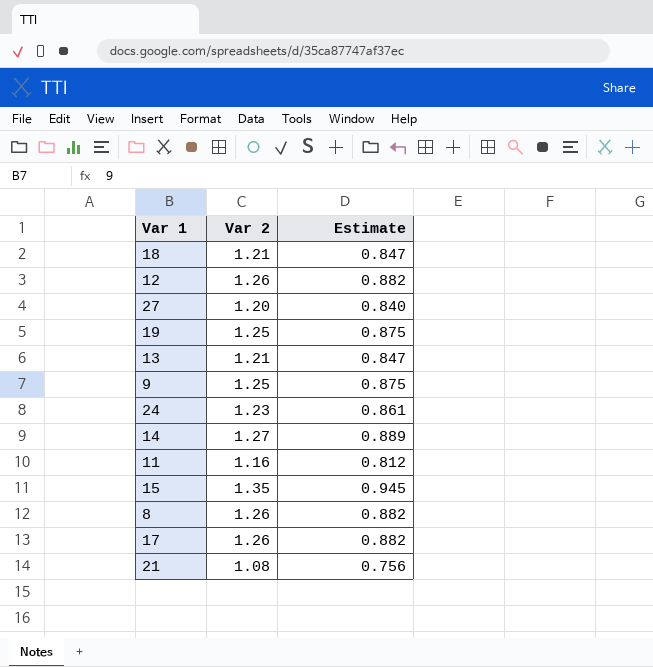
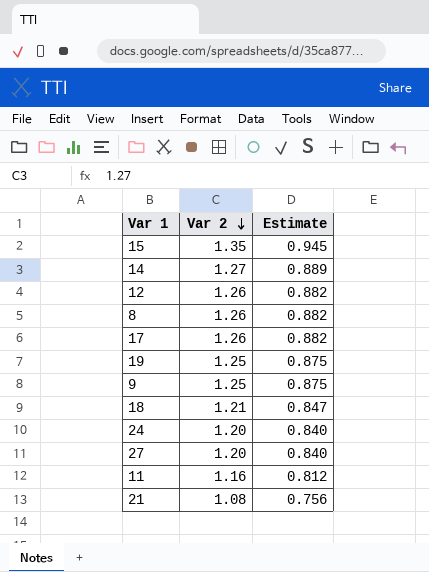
row order: none -> Var 2 descending
row 13: 1.21 | 0.847 -> none
24 | Var 2: 1.23 -> 1.20
24 | Estimate: 0.861 -> 0.840

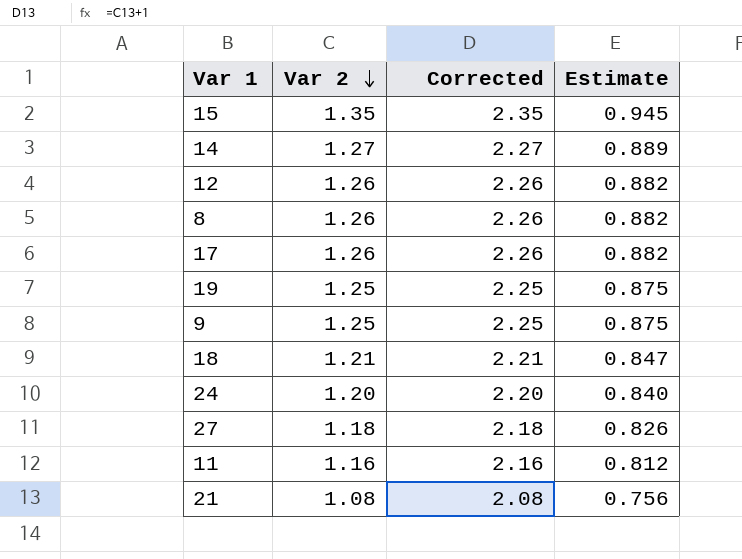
column Corrected | formula: none -> [Var 2] + 1
27 | Var 2: 1.20 -> 1.18
27 | Estimate: 0.840 -> 0.826

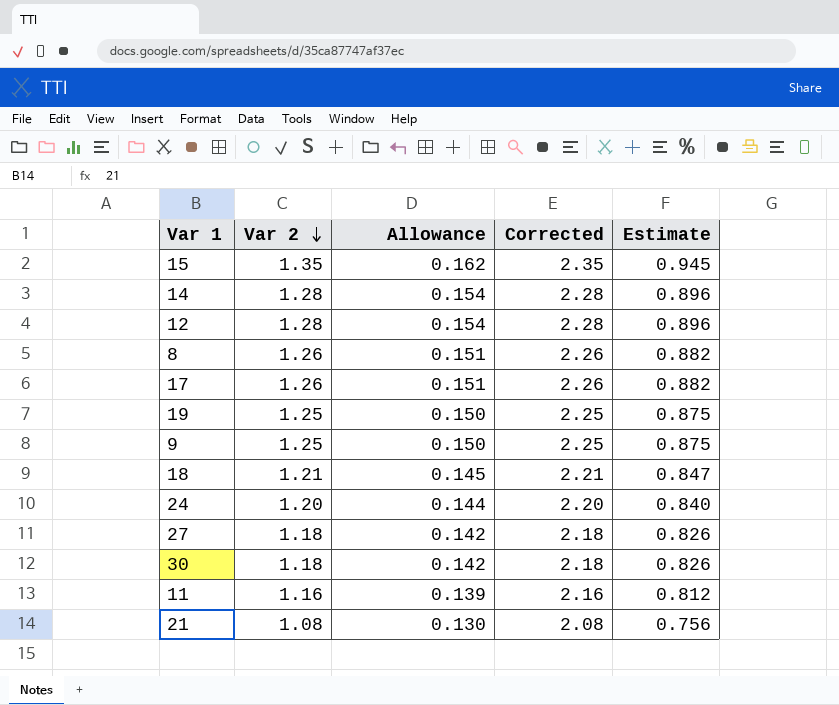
column Allowance | formula: none -> [Var 2] * 0.12
14 | Var 2: 1.27 -> 1.28
14 | Corrected: 2.27 -> 2.28
14 | Estimate: 0.889 -> 0.896
12 | Var 2: 1.26 -> 1.28
12 | Corrected: 2.26 -> 2.28
12 | Estimate: 0.882 -> 0.896
row 30: none -> 1.18 | 0.142 | 2.18 | 0.826

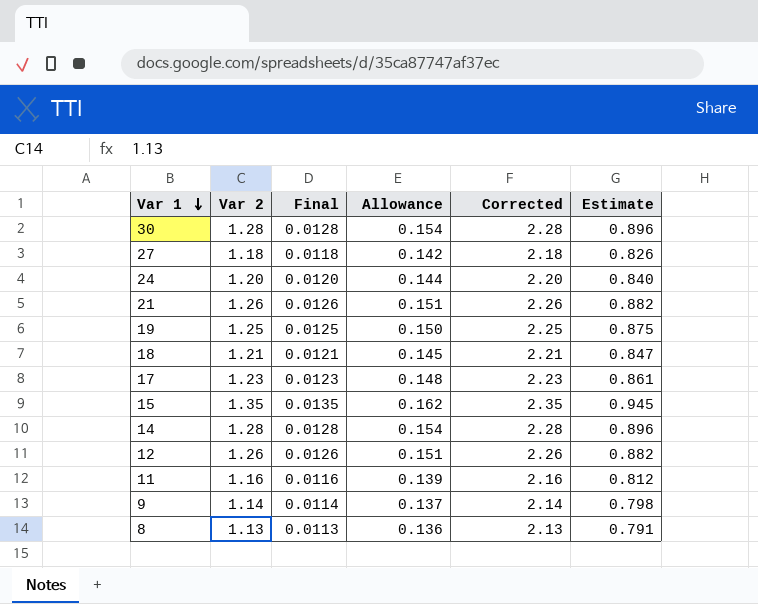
row order: Var 2 descending -> Var 1 descending
column Final | formula: none -> [Var 2] * 0.01
30 | Var 2: 1.18 -> 1.28
30 | Allowance: 0.142 -> 0.154
30 | Corrected: 2.18 -> 2.28
30 | Estimate: 0.826 -> 0.896
21 | Var 2: 1.08 -> 1.26
21 | Allowance: 0.130 -> 0.151
21 | Corrected: 2.08 -> 2.26
21 | Estimate: 0.756 -> 0.882
17 | Var 2: 1.26 -> 1.23
17 | Allowance: 0.151 -> 0.148
17 | Corrected: 2.26 -> 2.23
17 | Estimate: 0.882 -> 0.861
12 | Var 2: 1.28 -> 1.26
12 | Allowance: 0.154 -> 0.151
12 | Corrected: 2.28 -> 2.26
12 | Estimate: 0.896 -> 0.882
9 | Var 2: 1.25 -> 1.14
9 | Allowance: 0.150 -> 0.137
9 | Corrected: 2.25 -> 2.14
9 | Estimate: 0.875 -> 0.798
8 | Var 2: 1.26 -> 1.13
8 | Allowance: 0.151 -> 0.136
8 | Corrected: 2.26 -> 2.13
8 | Estimate: 0.882 -> 0.791

